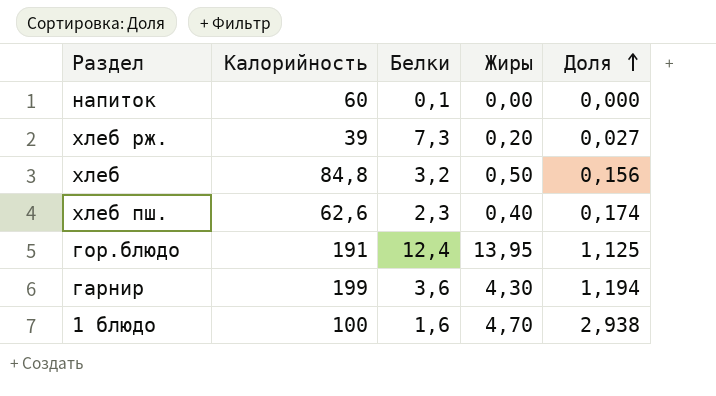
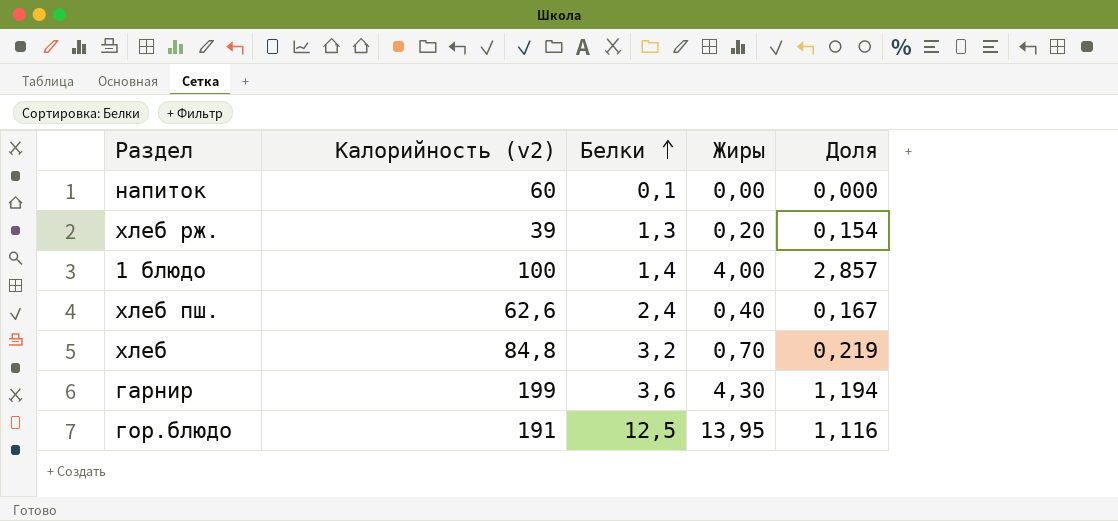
row order: Доля ascending -> Белки ascending
column name: Калорийность -> Калорийность (v2)
хлеб рж. | Белки: 7,3 -> 1,3
хлеб рж. | Доля: 0,027 -> 0,154
1 блюдо | Белки: 1,6 -> 1,4
1 блюдо | Жиры: 4,70 -> 4,00
1 блюдо | Доля: 2,938 -> 2,857
хлеб пш. | Белки: 2,3 -> 2,4
хлеб пш. | Доля: 0,174 -> 0,167
хлеб | Жиры: 0,50 -> 0,70
хлеб | Доля: 0,156 -> 0,219
гор.блюдо | Белки: 12,4 -> 12,5
гор.блюдо | Доля: 1,125 -> 1,116

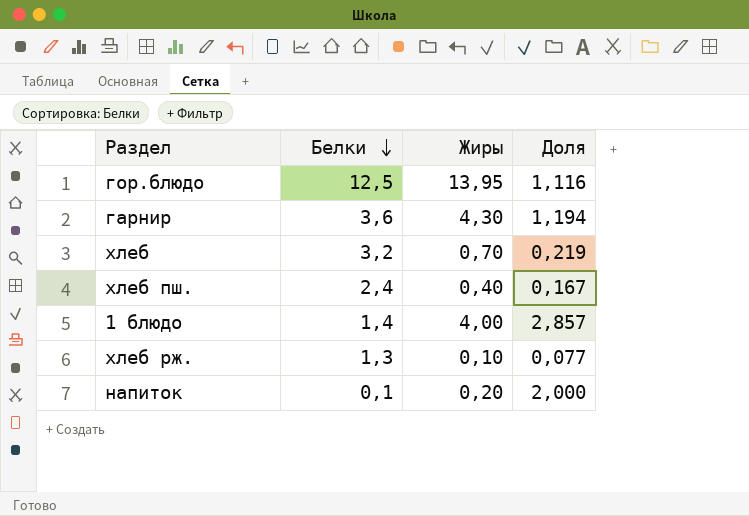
row order: Белки ascending -> Белки descending
column Калорийность (v2) | position: 2 -> none
хлеб рж. | Жиры: 0,20 -> 0,10
хлеб рж. | Доля: 0,154 -> 0,077
напиток | Жиры: 0,00 -> 0,20
напиток | Доля: 0,000 -> 2,000

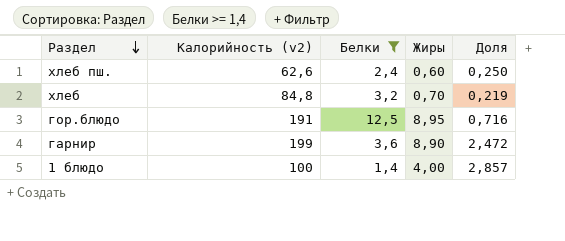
filter: none -> Белки >= 1,4
row order: Белки descending -> Раздел descending
column Калорийность (v2) | position: none -> 2
хлеб пш. | Жиры: 0,40 -> 0,60
хлеб пш. | Доля: 0,167 -> 0,250
гор.блюдо | Жиры: 13,95 -> 8,95
гор.блюдо | Доля: 1,116 -> 0,716
гарнир | Жиры: 4,30 -> 8,90
гарнир | Доля: 1,194 -> 2,472

